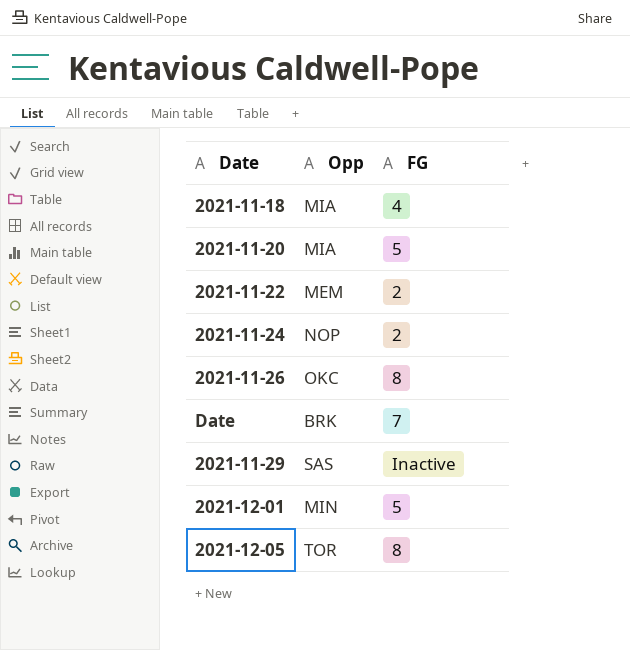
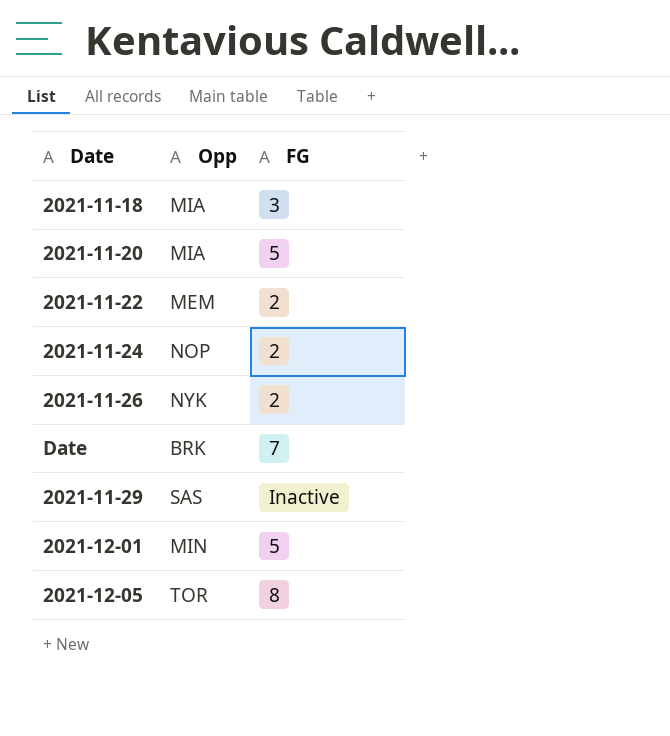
2021-11-18 | FG: 4 -> 3
2021-11-26 | Opp: OKC -> NYK
2021-11-26 | FG: 8 -> 2

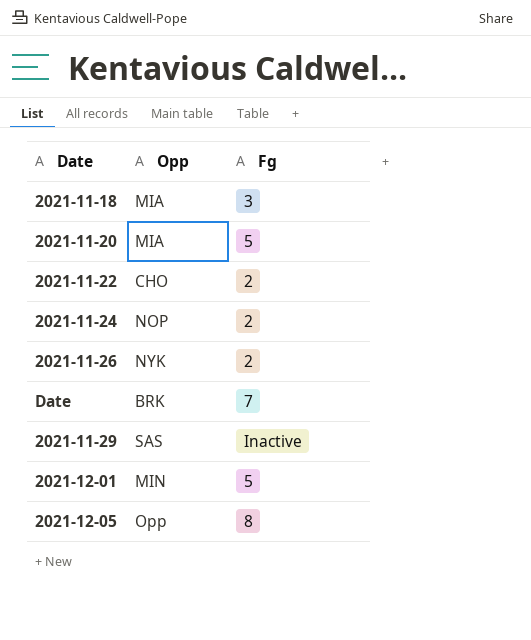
column name: FG -> Fg
2021-11-22 | Opp: MEM -> CHO
2021-12-05 | Opp: TOR -> Opp

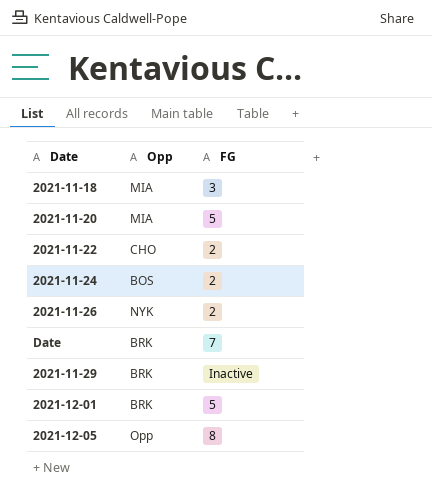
column name: Fg -> FG
2021-11-24 | Opp: NOP -> BOS
2021-11-29 | Opp: SAS -> BRK
2021-12-01 | Opp: MIN -> BRK

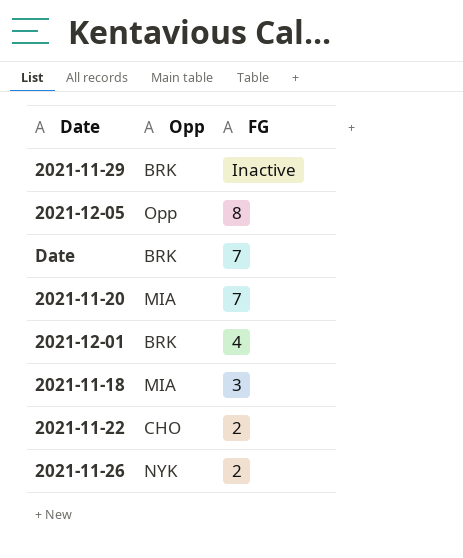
row order: none -> FG descending
row 2021-11-24: BOS | 2 -> none
2021-11-20 | FG: 5 -> 7
2021-12-01 | FG: 5 -> 4

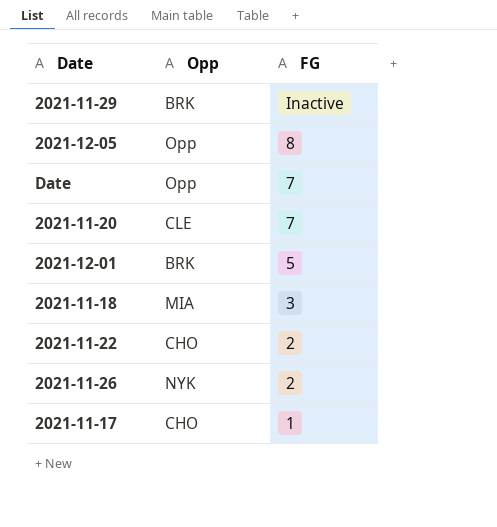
Date | Opp: BRK -> Opp
2021-11-20 | Opp: MIA -> CLE
2021-12-01 | FG: 4 -> 5
row 2021-11-17: none -> CHO | 1

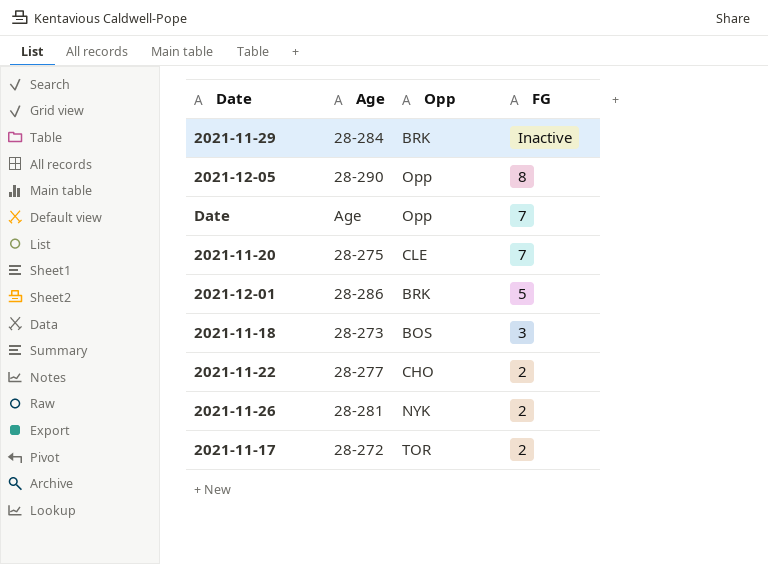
column Age | position: none -> 2
2021-11-18 | Opp: MIA -> BOS
2021-11-17 | Opp: CHO -> TOR
2021-11-17 | FG: 1 -> 2

